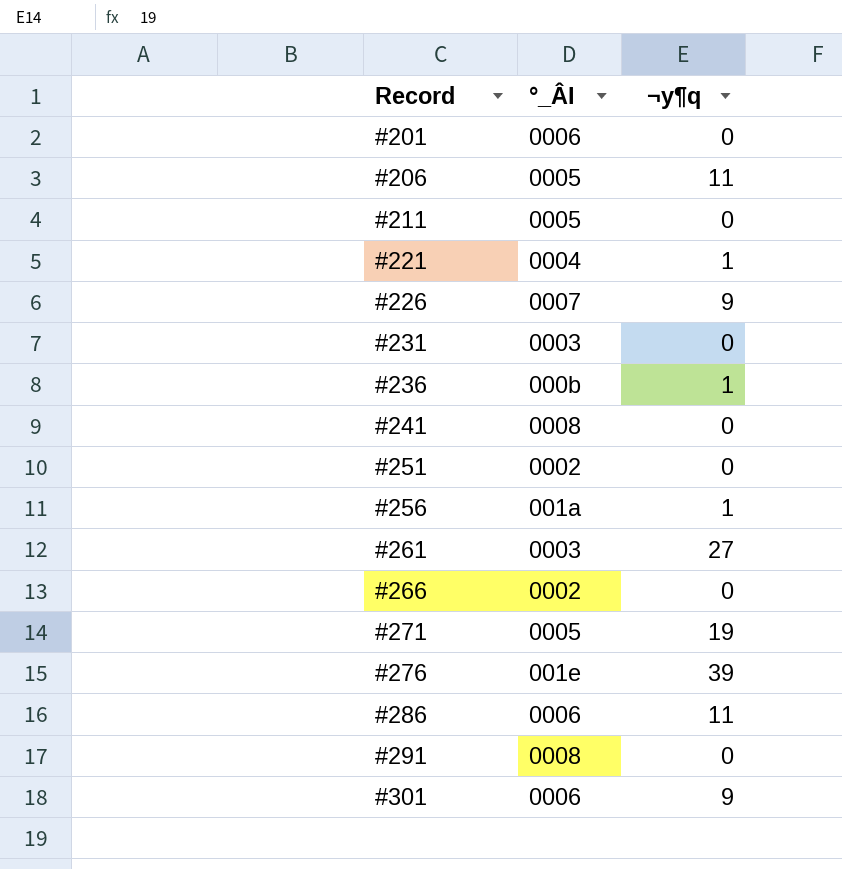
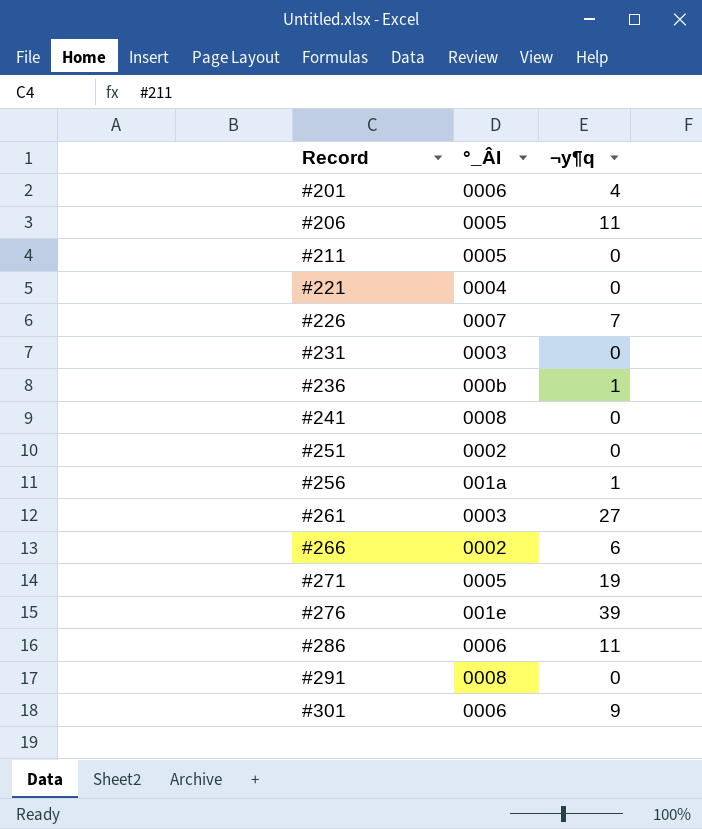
#201 | ¬y¶q: 0 -> 4
#221 | ¬y¶q: 1 -> 0
#226 | ¬y¶q: 9 -> 7
#266 | ¬y¶q: 0 -> 6

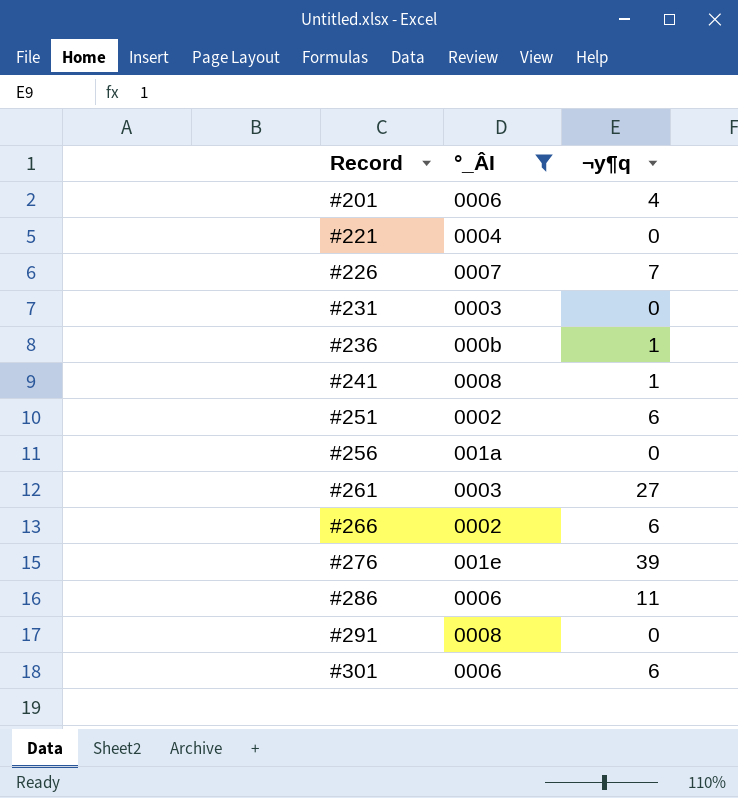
filter: none -> °_ÂI != 0005
#241 | ¬y¶q: 0 -> 1
#251 | ¬y¶q: 0 -> 6
#256 | ¬y¶q: 1 -> 0
#301 | ¬y¶q: 9 -> 6

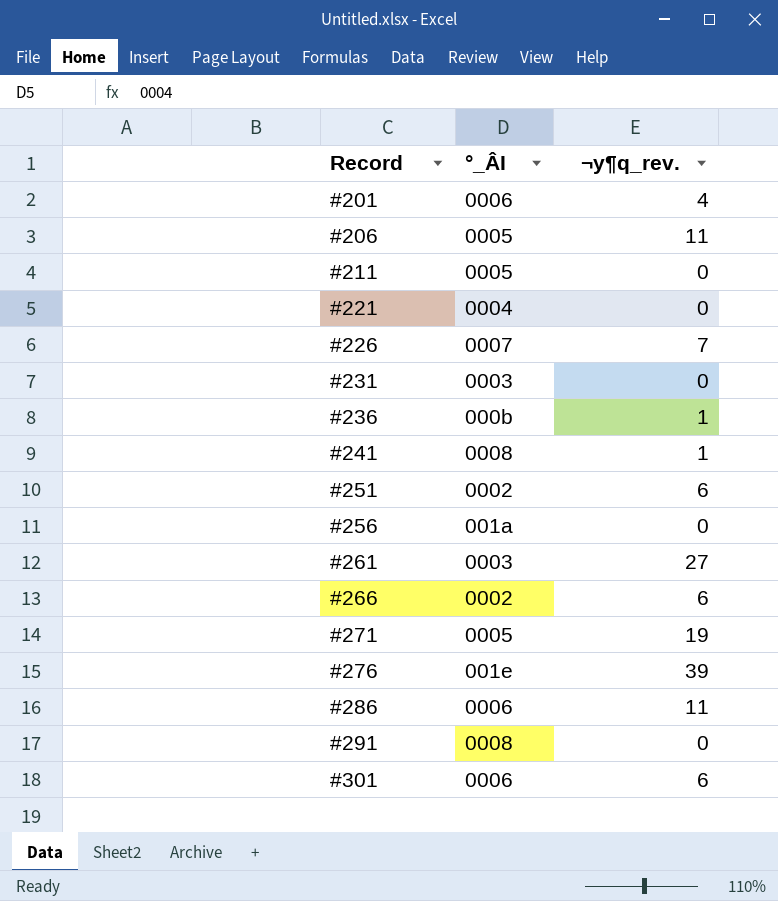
filter: °_ÂI != 0005 -> none
column name: ¬y¶q -> ¬y¶q_rev.

